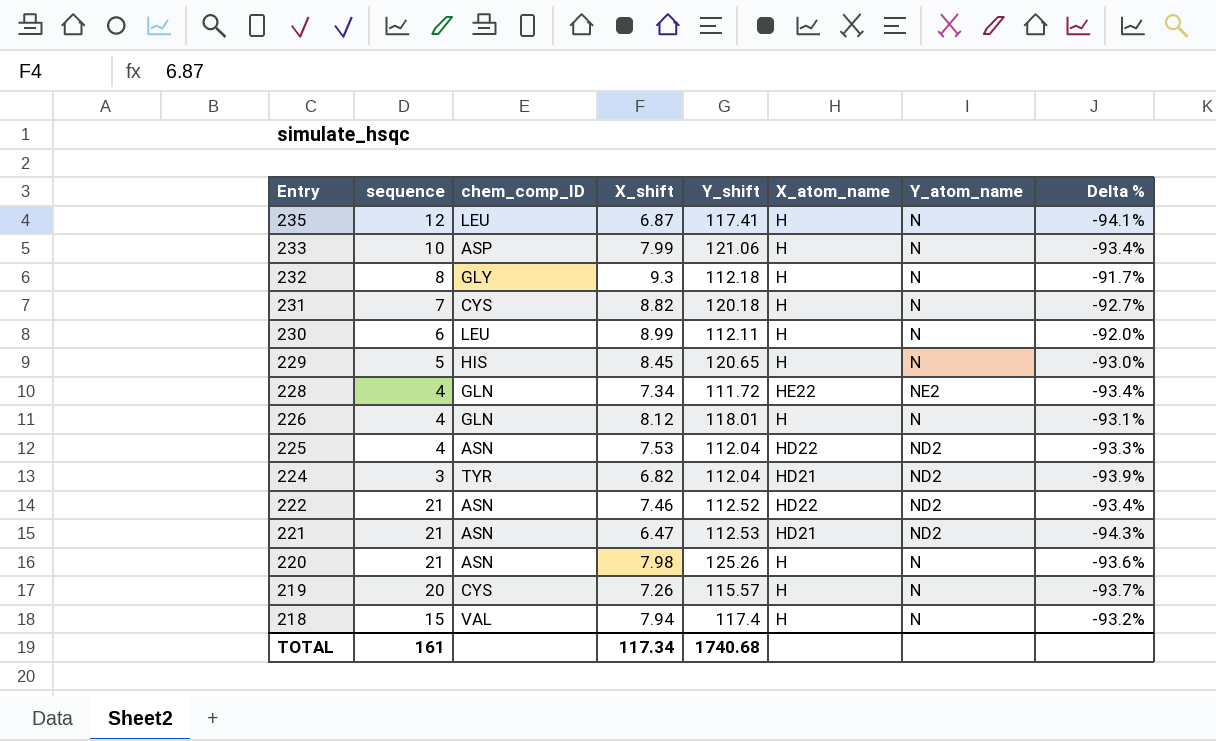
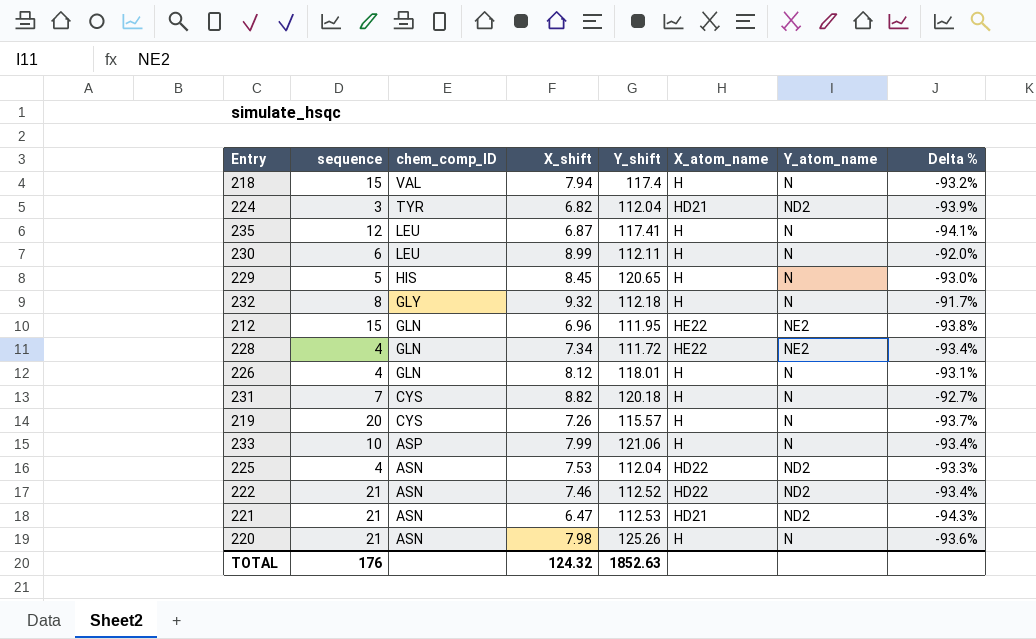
row order: Entry descending -> chem_comp_ID descending
232 | X_shift: 9.3 -> 9.32
row 212: none -> 15 | GLN | 6.96 | 111.95 | HE22 | NE2 | -93.8%
TOTAL | sequence: 161 -> 176
TOTAL | X_shift: 117.34 -> 124.32
TOTAL | Y_shift: 1740.68 -> 1852.63

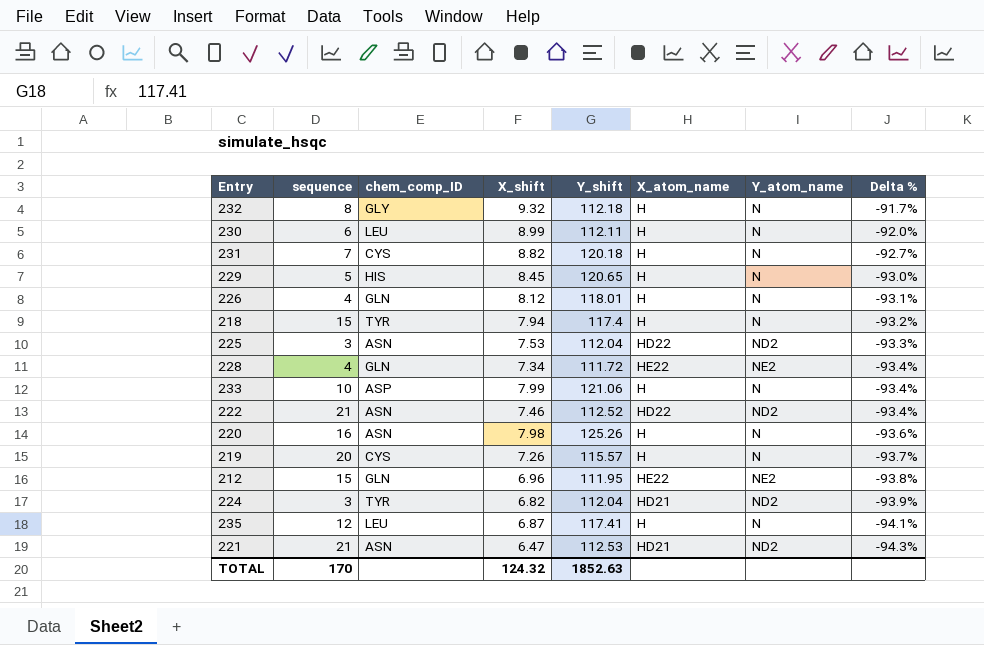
row order: chem_comp_ID descending -> Delta % descending
218 | chem_comp_ID: VAL -> TYR
225 | sequence: 4 -> 3
220 | sequence: 21 -> 16
TOTAL | sequence: 176 -> 170

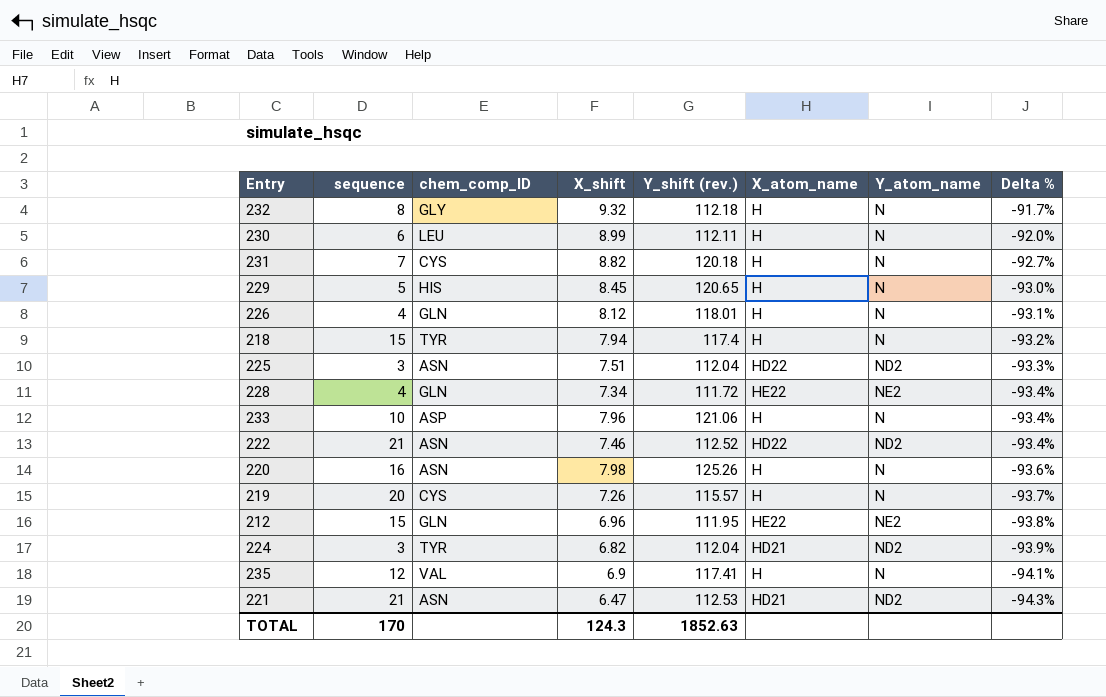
column name: Y_shift -> Y_shift (rev.)
225 | X_shift: 7.53 -> 7.51
233 | X_shift: 7.99 -> 7.96
235 | chem_comp_ID: LEU -> VAL
235 | X_shift: 6.87 -> 6.9
TOTAL | X_shift: 124.32 -> 124.3

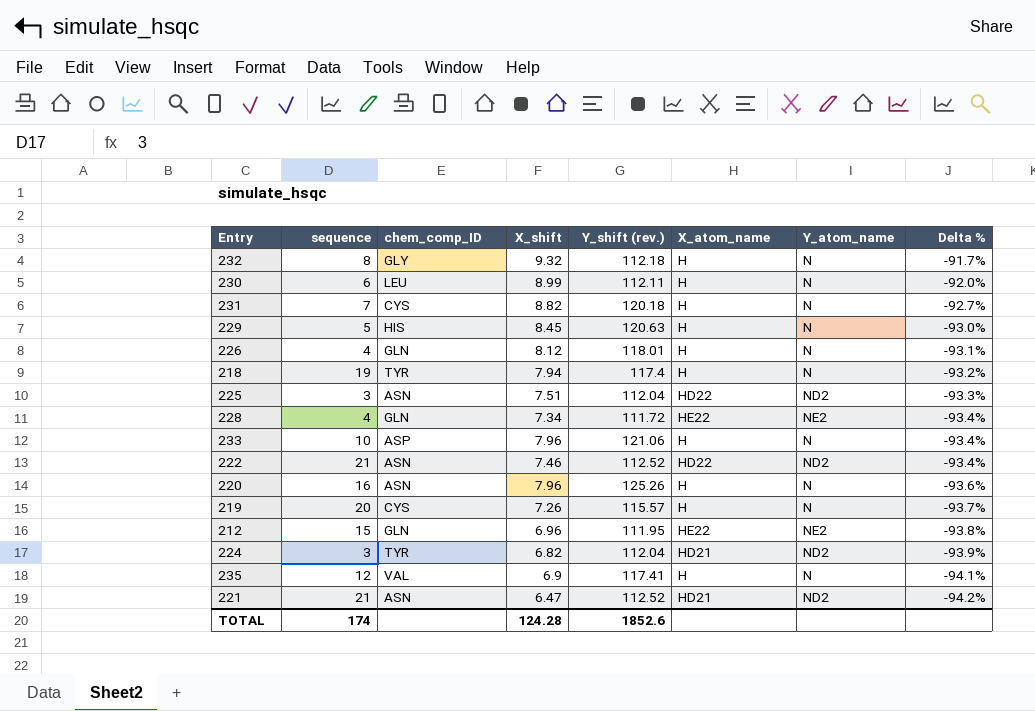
229 | Y_shift (rev.): 120.65 -> 120.63
218 | sequence: 15 -> 19
220 | X_shift: 7.98 -> 7.96
221 | Y_shift (rev.): 112.53 -> 112.52
221 | Delta %: -94.3% -> -94.2%
TOTAL | sequence: 170 -> 174
TOTAL | X_shift: 124.3 -> 124.28
TOTAL | Y_shift (rev.): 1852.63 -> 1852.6

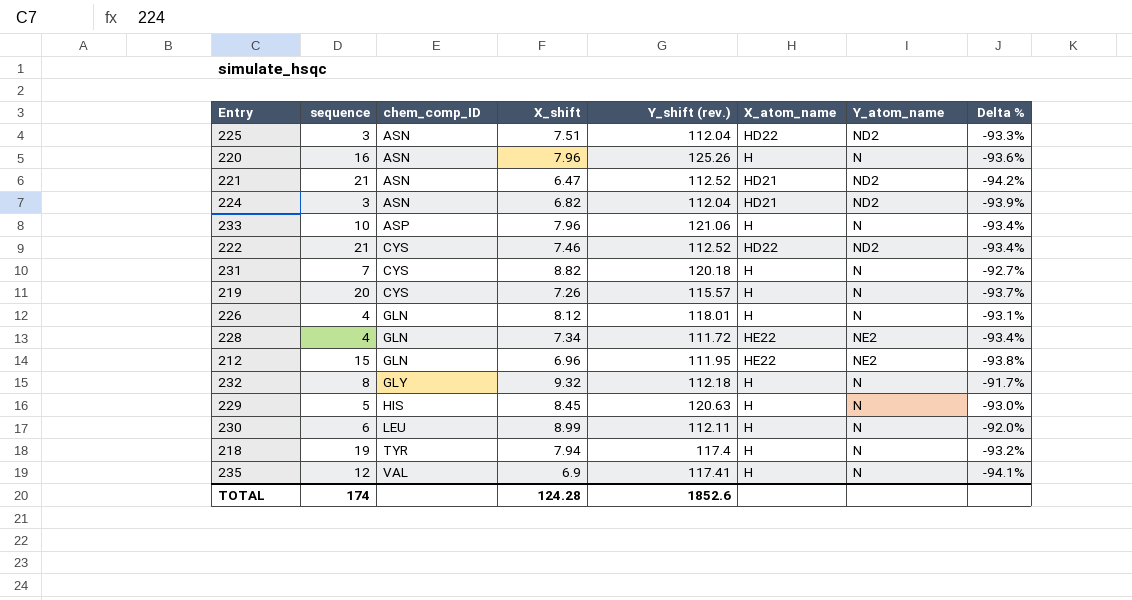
row order: Delta % descending -> chem_comp_ID ascending
224 | chem_comp_ID: TYR -> ASN
222 | chem_comp_ID: ASN -> CYS

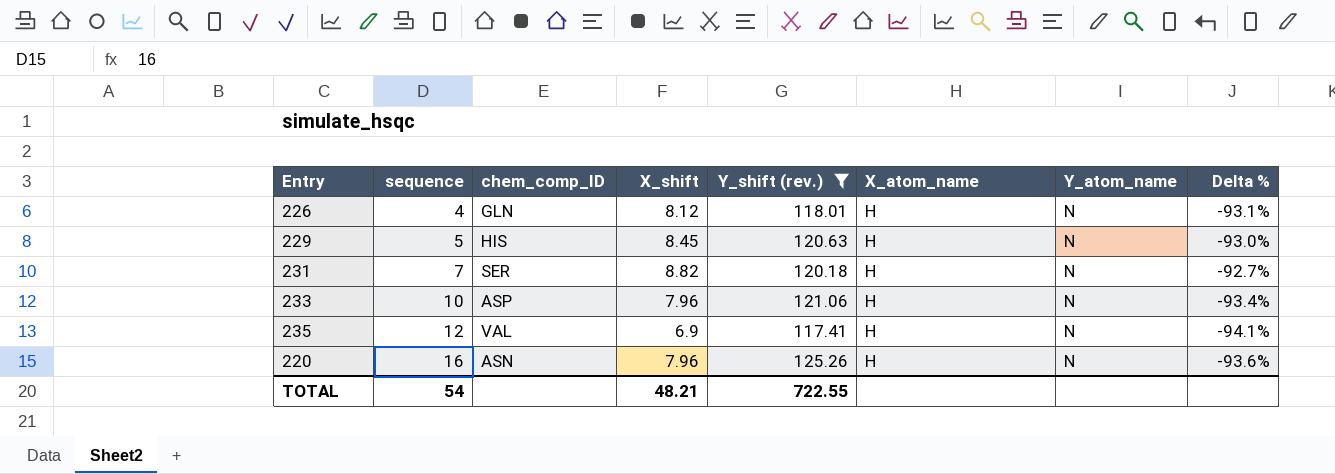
filter: none -> Y_shift (rev.) >= 117.41
row order: chem_comp_ID ascending -> sequence ascending
231 | chem_comp_ID: CYS -> SER
TOTAL | sequence: 174 -> 54
TOTAL | X_shift: 124.28 -> 48.21
TOTAL | Y_shift (rev.): 1852.6 -> 722.55

